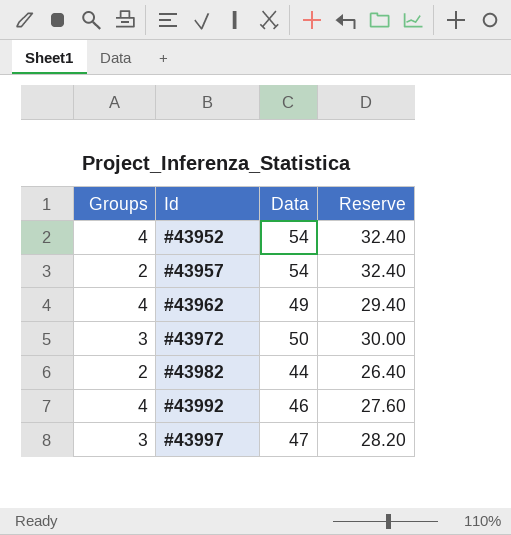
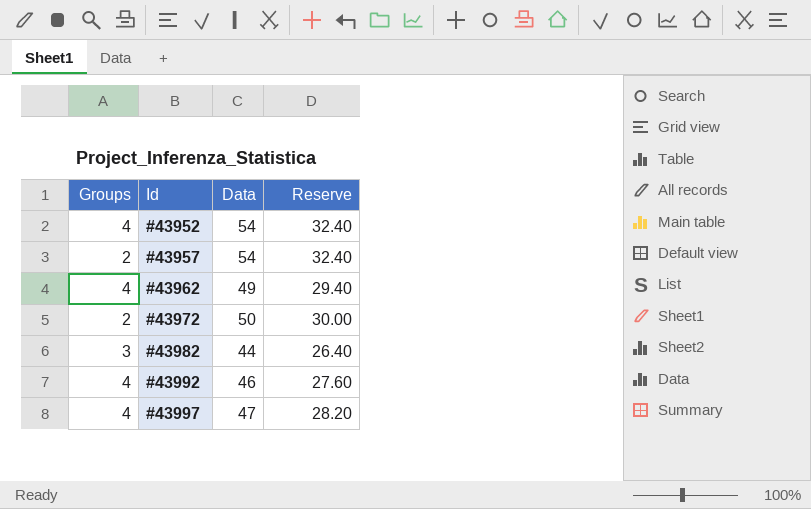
#43972 | Groups: 3 -> 2
#43982 | Groups: 2 -> 3
#43997 | Groups: 3 -> 4

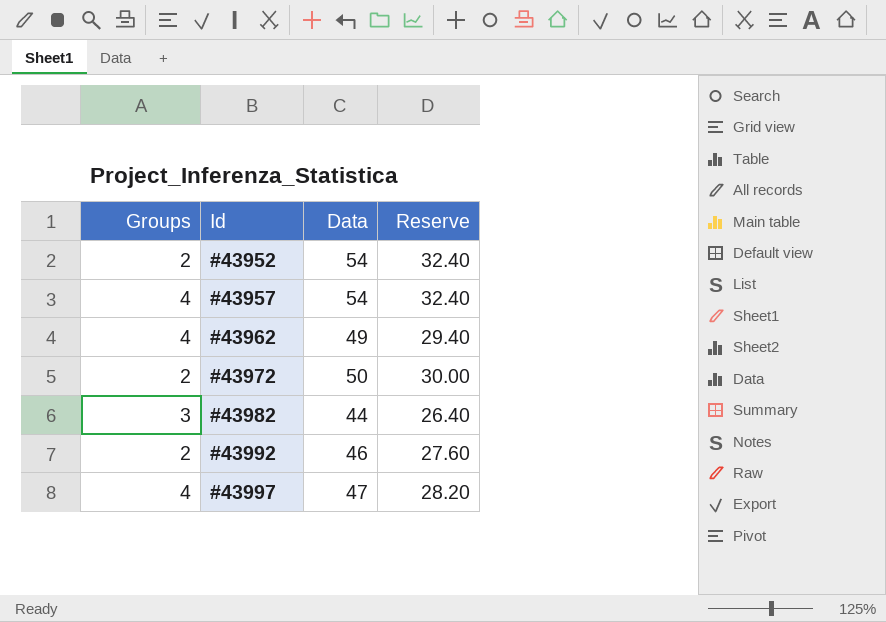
#43952 | Groups: 4 -> 2
#43957 | Groups: 2 -> 4
#43992 | Groups: 4 -> 2

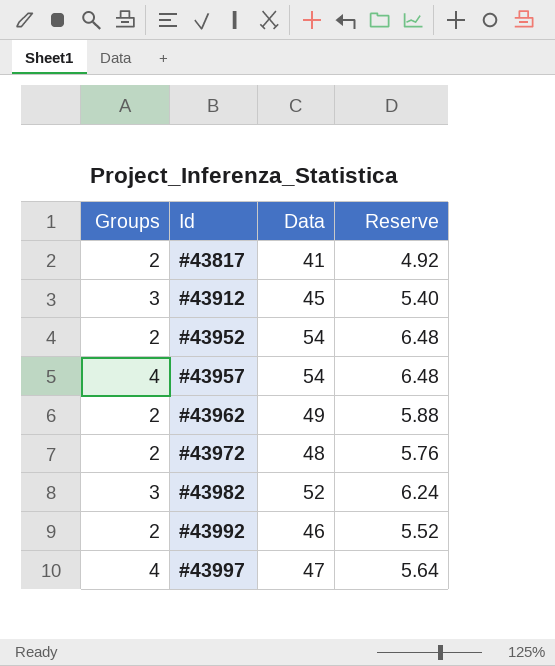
column Reserve | formula: [Data] * 0.6 -> [Data] * 0.12
row #43817: none -> 2 | 41 | 4.92
row #43912: none -> 3 | 45 | 5.40
#43962 | Groups: 4 -> 2
#43972 | Data: 50 -> 48
#43982 | Data: 44 -> 52

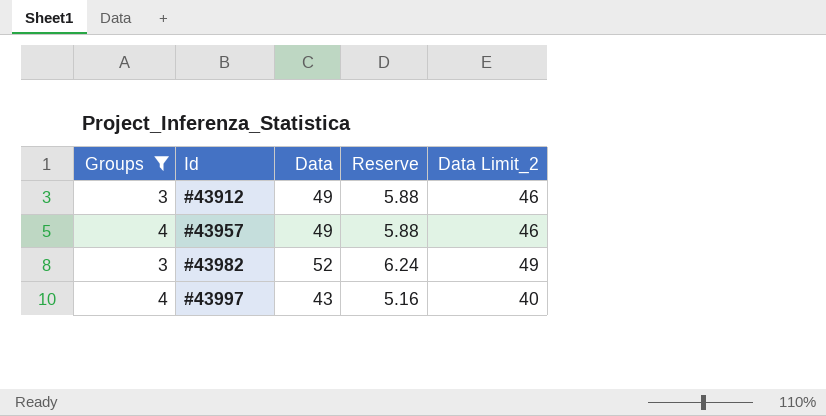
filter: none -> Groups != 2
column Data Limit_2 | formula: none -> [Data] - 3
#43912 | Data: 45 -> 49
#43912 | Reserve: 5.40 -> 5.88
#43957 | Data: 54 -> 49
#43957 | Reserve: 6.48 -> 5.88
#43997 | Data: 47 -> 43
#43997 | Reserve: 5.64 -> 5.16

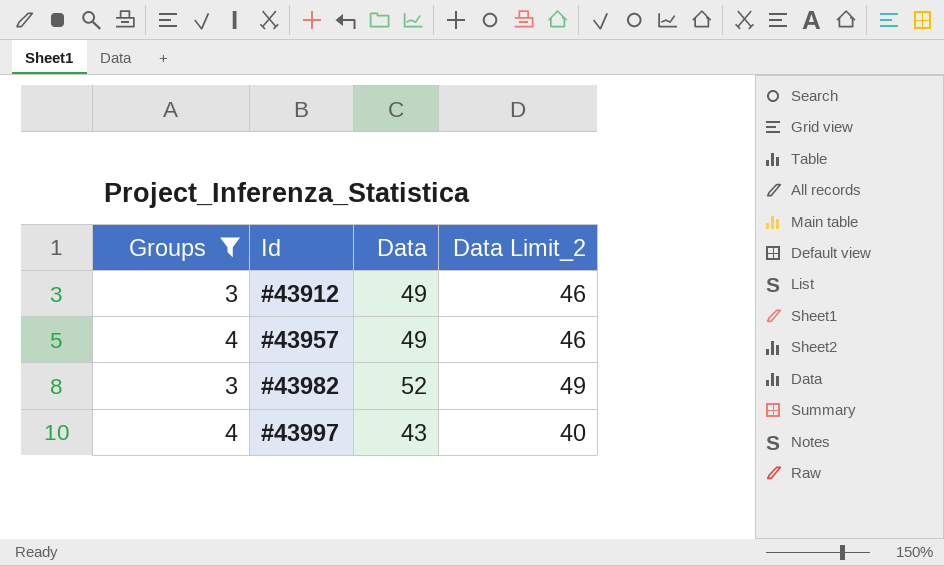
column Reserve | formula: [Data] * 0.12 -> none

